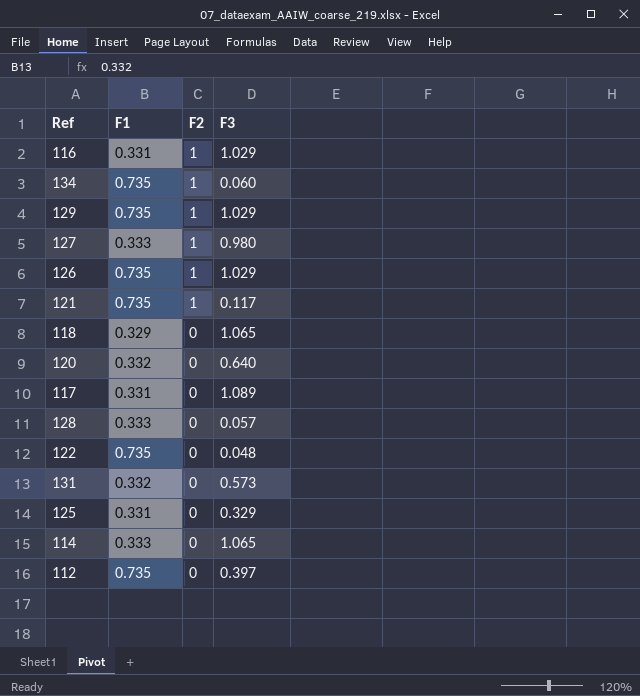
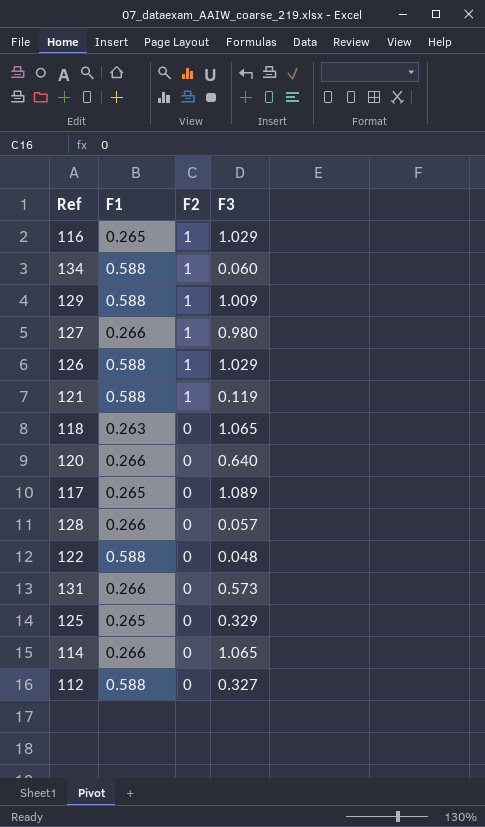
116 | F1: 0.331 -> 0.265
134 | F1: 0.735 -> 0.588
129 | F1: 0.735 -> 0.588
129 | F3: 1.029 -> 1.009
127 | F1: 0.333 -> 0.266
126 | F1: 0.735 -> 0.588
121 | F1: 0.735 -> 0.588
121 | F3: 0.117 -> 0.119
118 | F1: 0.329 -> 0.263
120 | F1: 0.332 -> 0.266
117 | F1: 0.331 -> 0.265
128 | F1: 0.333 -> 0.266
122 | F1: 0.735 -> 0.588
131 | F1: 0.332 -> 0.266
125 | F1: 0.331 -> 0.265
114 | F1: 0.333 -> 0.266
112 | F1: 0.735 -> 0.588
112 | F3: 0.397 -> 0.327

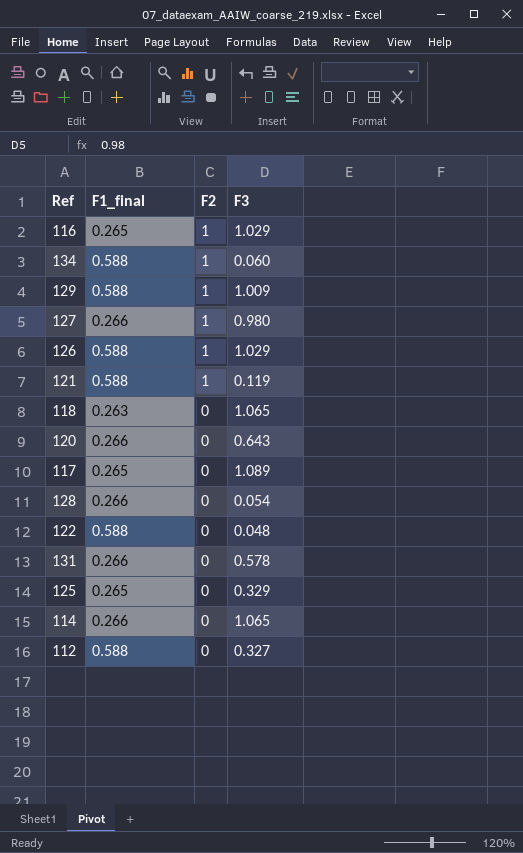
column name: F1 -> F1_final
120 | F3: 0.640 -> 0.643
128 | F3: 0.057 -> 0.054
131 | F3: 0.573 -> 0.578

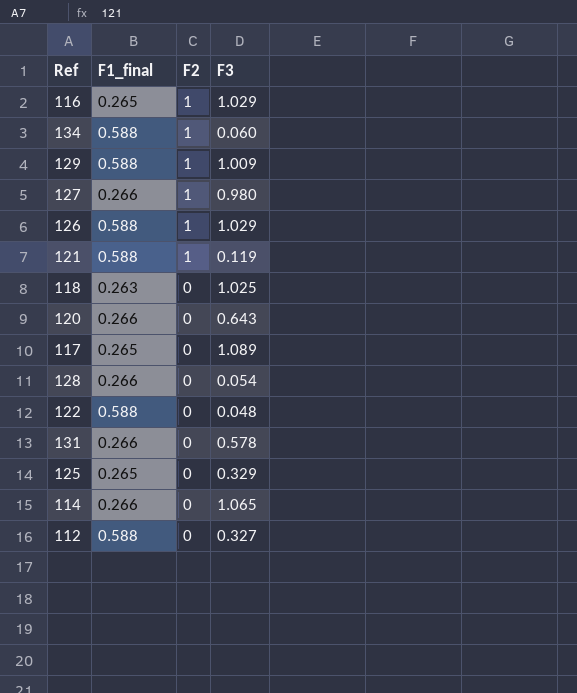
118 | F3: 1.065 -> 1.025

